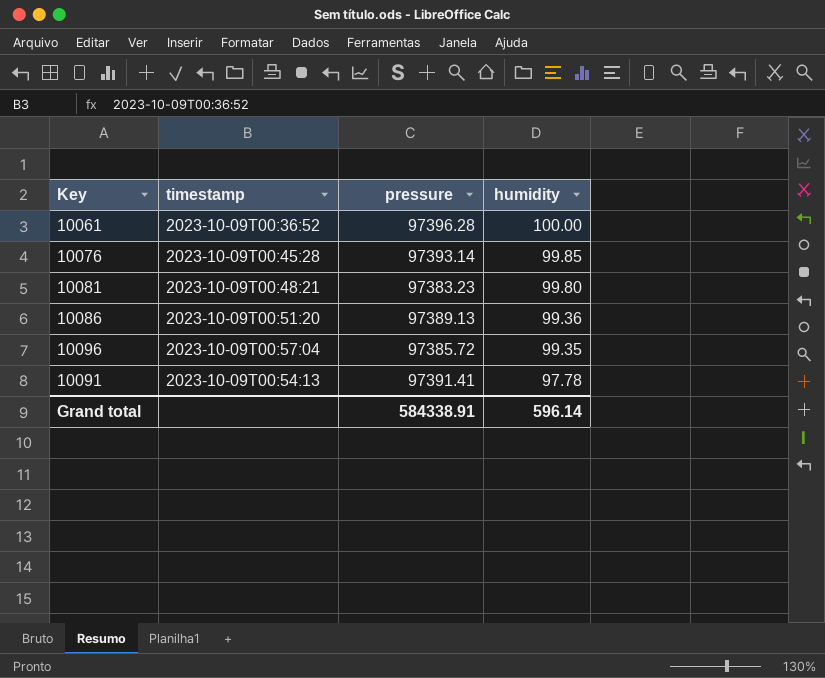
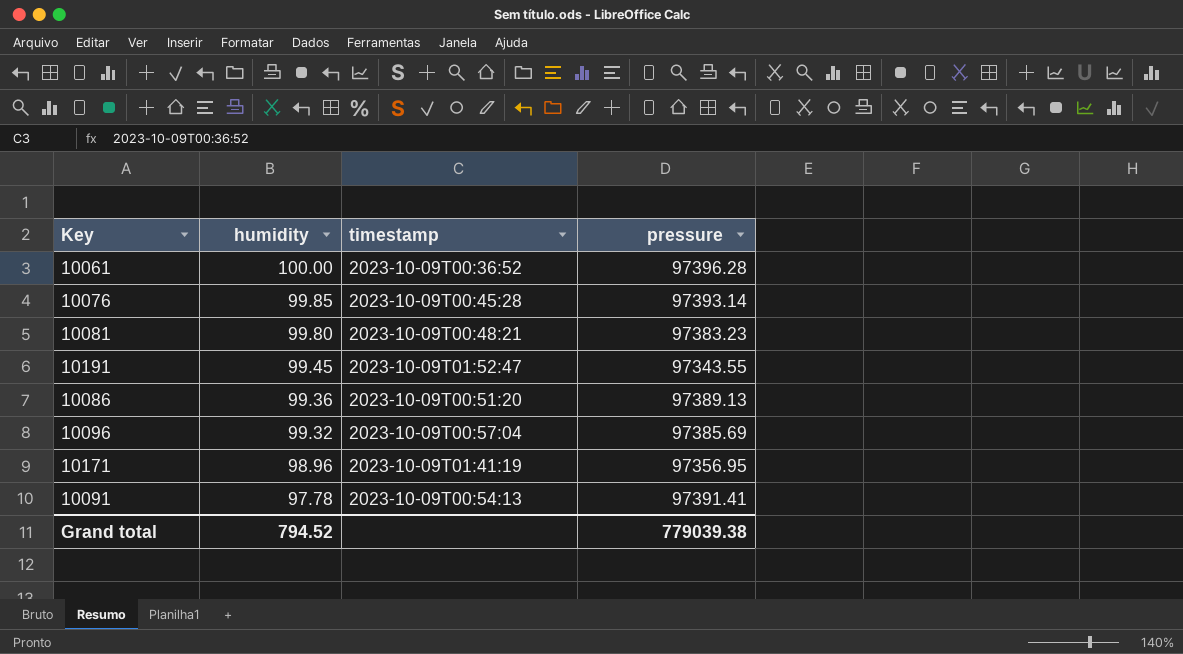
column humidity | position: 4 -> 2
row 10191: none -> 99.45 | 2023-10-09T01:52:47 | 97343.55
10096 | humidity: 99.35 -> 99.32
10096 | pressure: 97385.72 -> 97385.69
row 10171: none -> 98.96 | 2023-10-09T01:41:19 | 97356.95
Grand total | humidity: 596.14 -> 794.52
Grand total | pressure: 584338.91 -> 779039.38

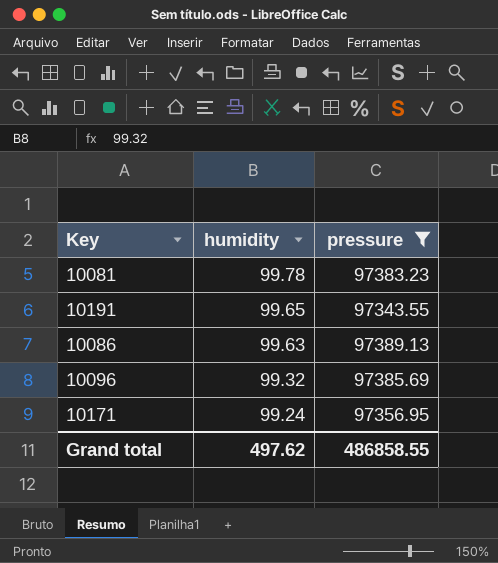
filter: none -> pressure <= 97389.13
column timestamp | position: 3 -> none
10081 | humidity: 99.80 -> 99.78
10191 | humidity: 99.45 -> 99.65
10086 | humidity: 99.36 -> 99.63
10171 | humidity: 98.96 -> 99.24
Grand total | humidity: 794.52 -> 497.62
Grand total | pressure: 779039.38 -> 486858.55

